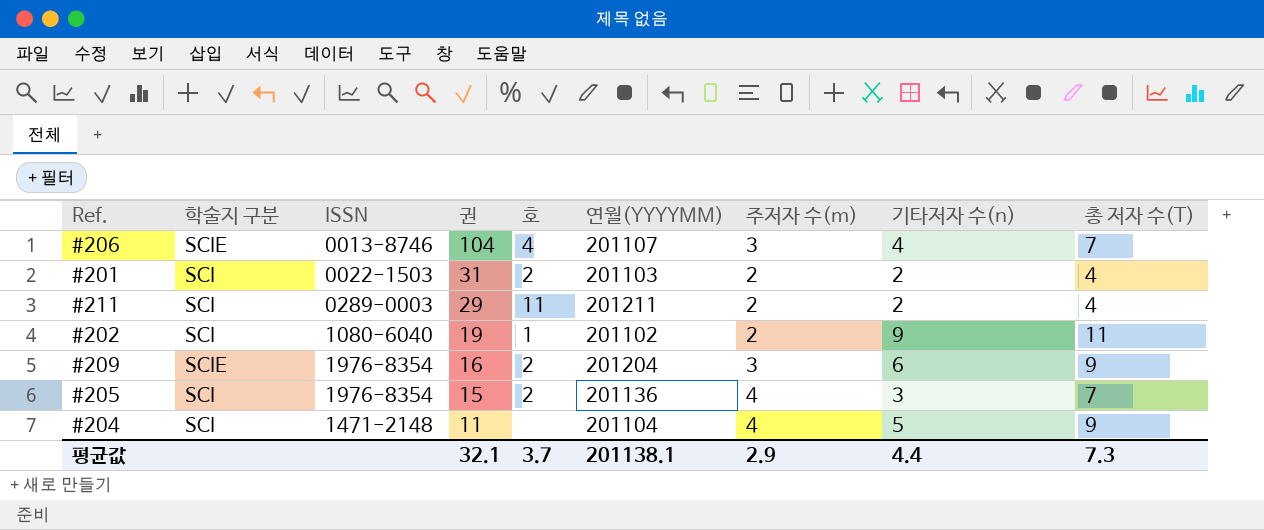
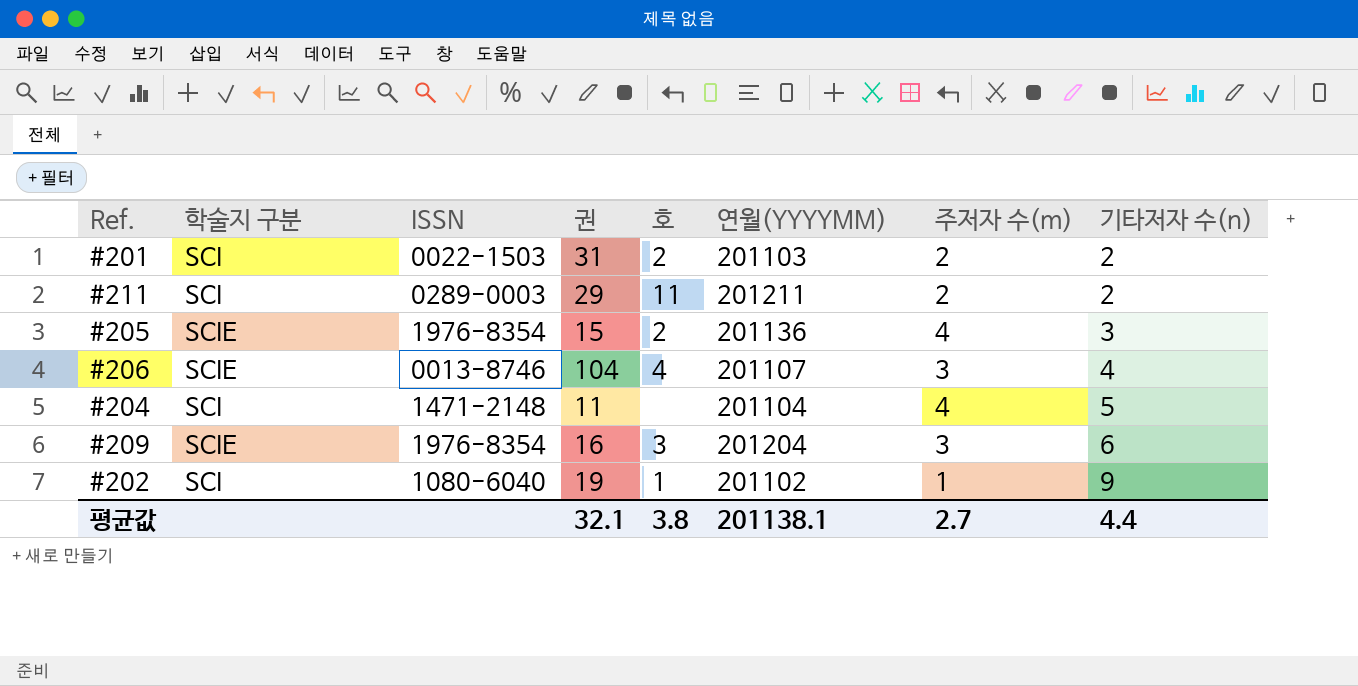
row order: 권 descending -> 기타저자 수(n) ascending
column 총 저자 수(T) | formula: [주저자 수(m)] + [기타저자 수(n)] -> none
#205 | 학술지 구분: SCI -> SCIE
#209 | 호: 2 -> 3
#202 | 주저자 수(m): 2 -> 1
평균값 | 호: 3.7 -> 3.8
평균값 | 주저자 수(m): 2.9 -> 2.7

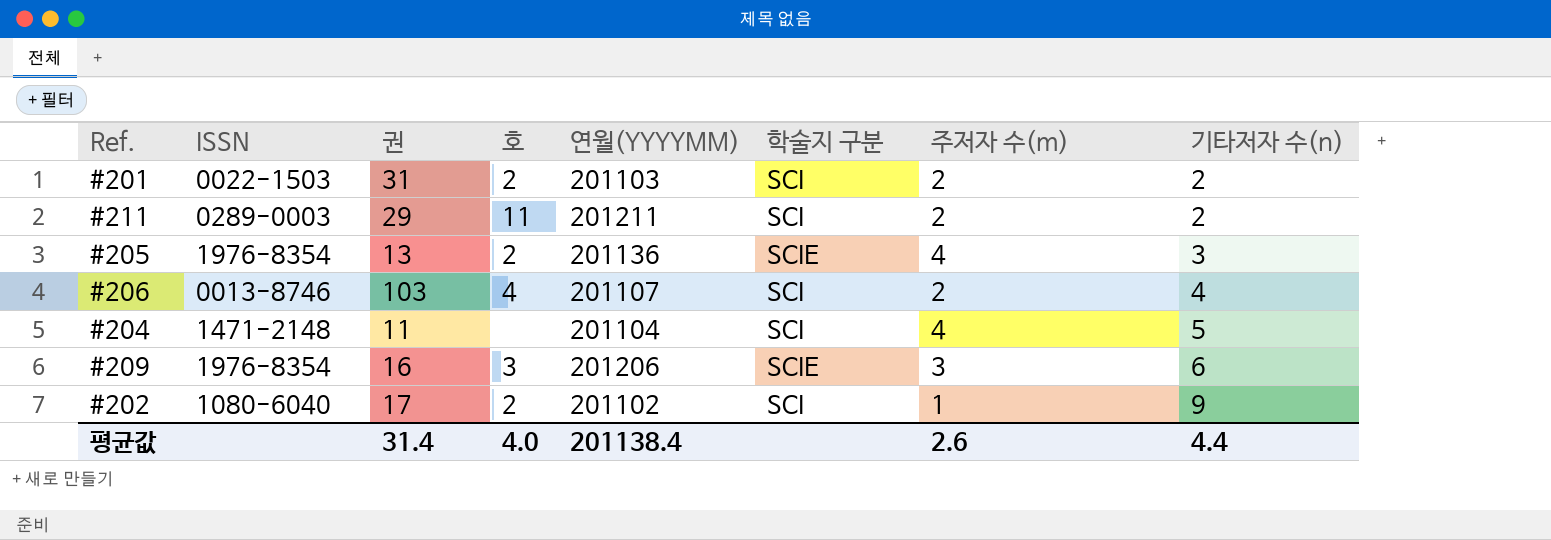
column 학술지 구분 | position: 2 -> 6
#205 | 권: 15 -> 13
#206 | 권: 104 -> 103
#206 | 학술지 구분: SCIE -> SCI
#206 | 주저자 수(m): 3 -> 2
#209 | 연월(YYYYMM): 201204 -> 201206
#202 | 권: 19 -> 17
#202 | 호: 1 -> 2
평균값 | 권: 32.1 -> 31.4
평균값 | 호: 3.8 -> 4.0
평균값 | 연월(YYYYMM): 201138.1 -> 201138.4
평균값 | 주저자 수(m): 2.7 -> 2.6

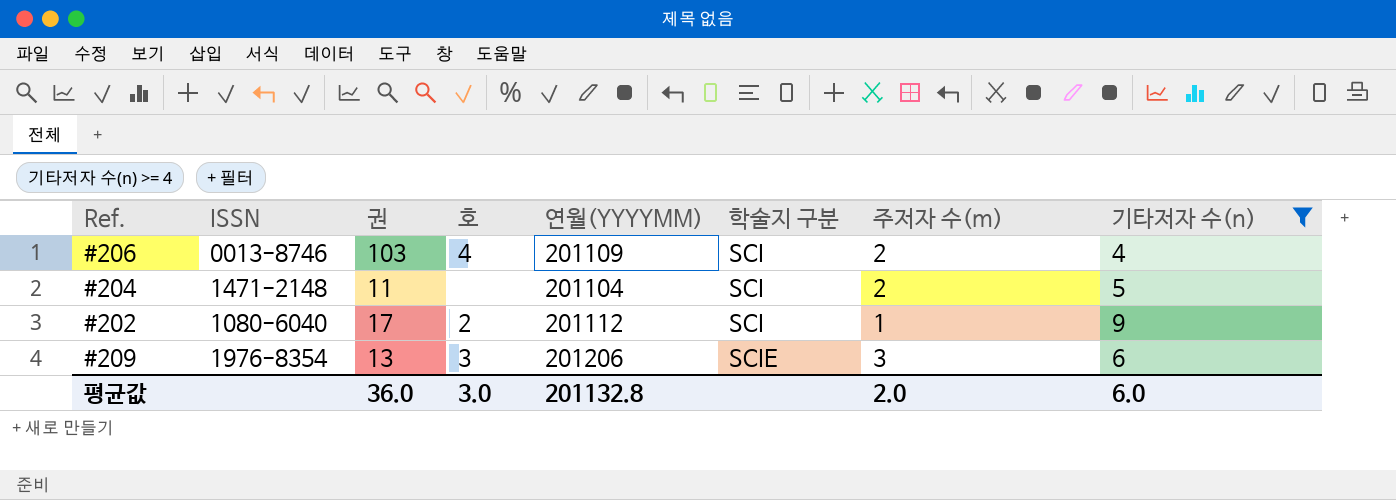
filter: none -> 기타저자 수(n) >= 4
row order: 기타저자 수(n) ascending -> 학술지 구분 ascending
#206 | 연월(YYYYMM): 201107 -> 201109
#204 | 주저자 수(m): 4 -> 2
#202 | 연월(YYYYMM): 201102 -> 201112
#209 | 권: 16 -> 13
평균값 | 권: 31.4 -> 36.0
평균값 | 호: 4.0 -> 3.0
평균값 | 연월(YYYYMM): 201138.4 -> 201132.8
평균값 | 주저자 수(m): 2.6 -> 2.0
평균값 | 기타저자 수(n): 4.4 -> 6.0

